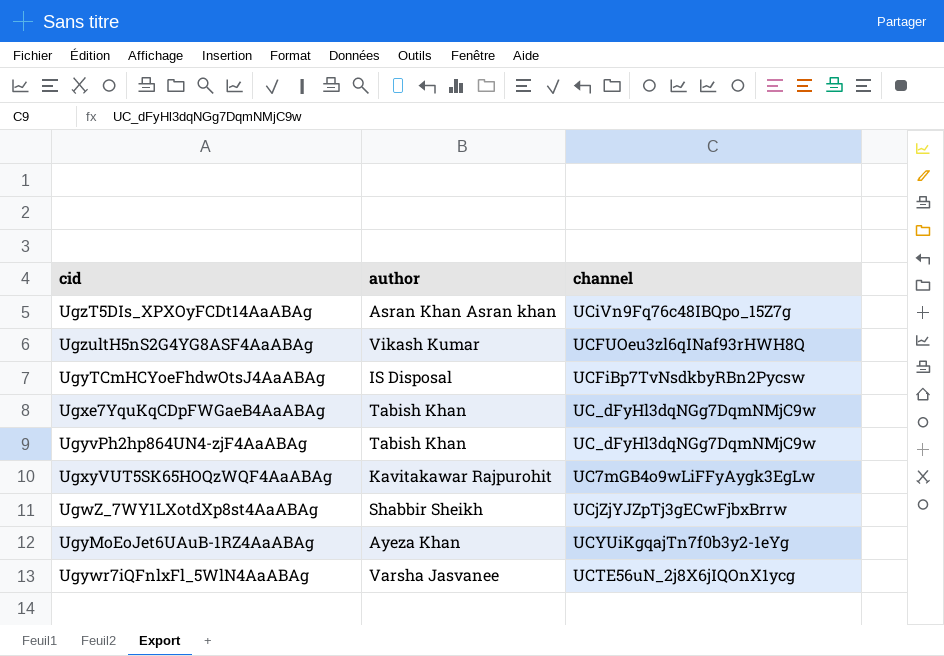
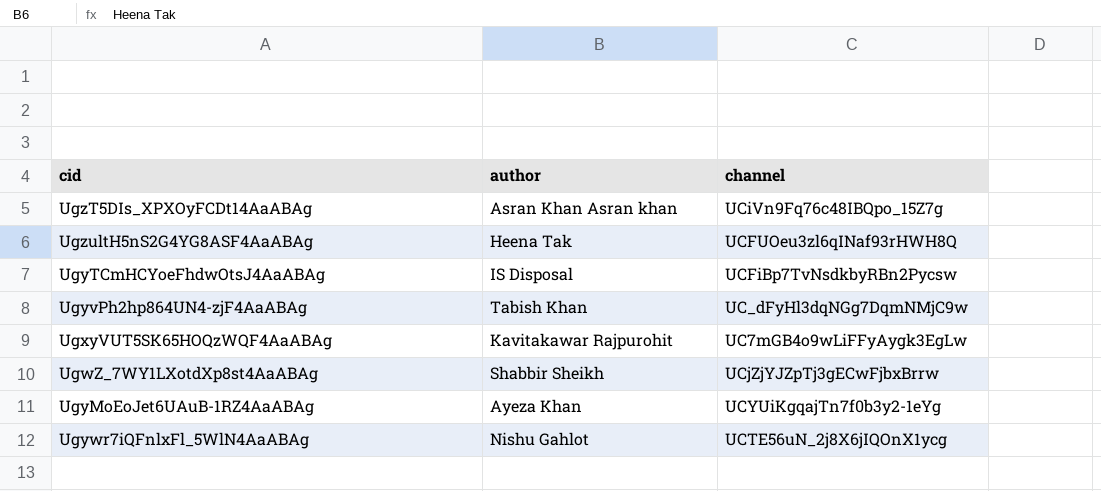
row Ugxe7YquKqCDpFWGaeB4AaABAg: Tabish Khan | UC_dFyHl3dqNGg7DqmNMjC9w -> none
UgzultH5nS2G4YG8ASF4AaABAg | author: Vikash Kumar -> Heena Tak
Ugywr7iQFnlxFl_5WlN4AaABAg | author: Varsha Jasvanee -> Nishu Gahlot

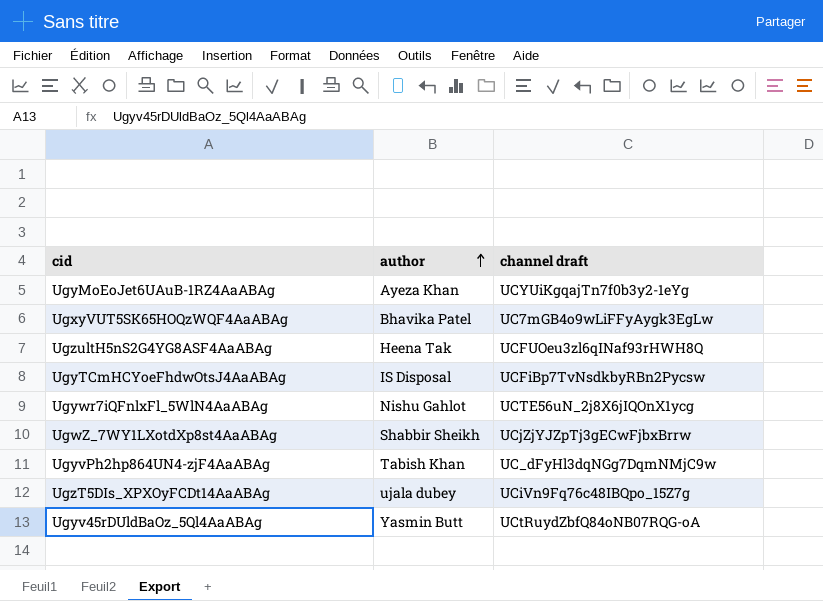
row order: none -> author ascending
column name: channel -> channel draft
UgxyVUT5SK65HOQzWQF4AaABAg | author: Kavitakawar Rajpurohit -> Bhavika Patel
UgzT5DIs_XPXOyFCDt14AaABAg | author: Asran Khan Asran khan -> ujala dubey
row Ugyv45rDUldBaOz_5Ql4AaABAg: none -> Yasmin Butt | UCtRuydZbfQ84oNB07RQG-oA

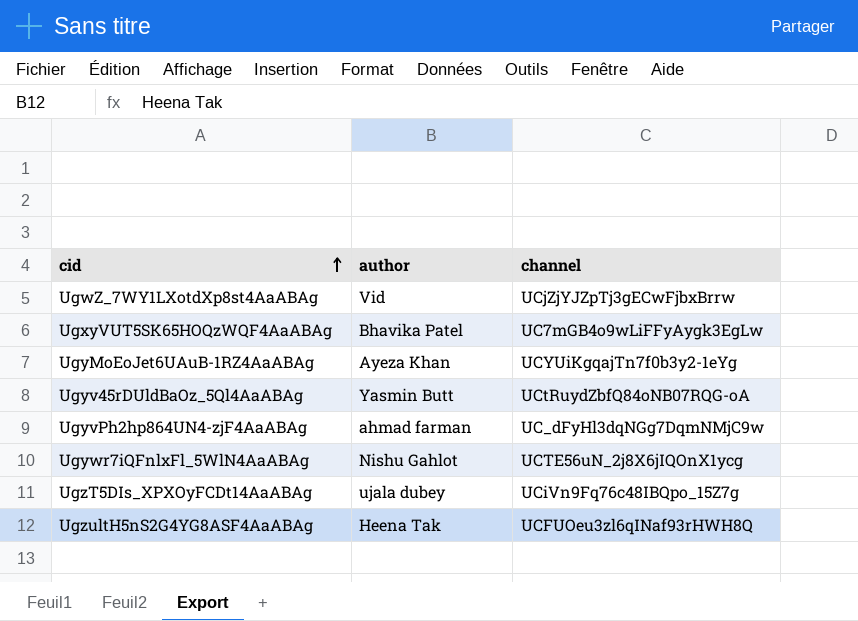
row order: author ascending -> cid ascending
column name: channel draft -> channel
row UgyTCmHCYoeFhdwOtsJ4AaABAg: IS Disposal | UCFiBp7TvNsdkbyRBn2Pycsw -> none
UgwZ_7WY1LXotdXp8st4AaABAg | author: Shabbir Sheikh -> Vid
UgyvPh2hp864UN4-zjF4AaABAg | author: Tabish Khan -> ahmad farman

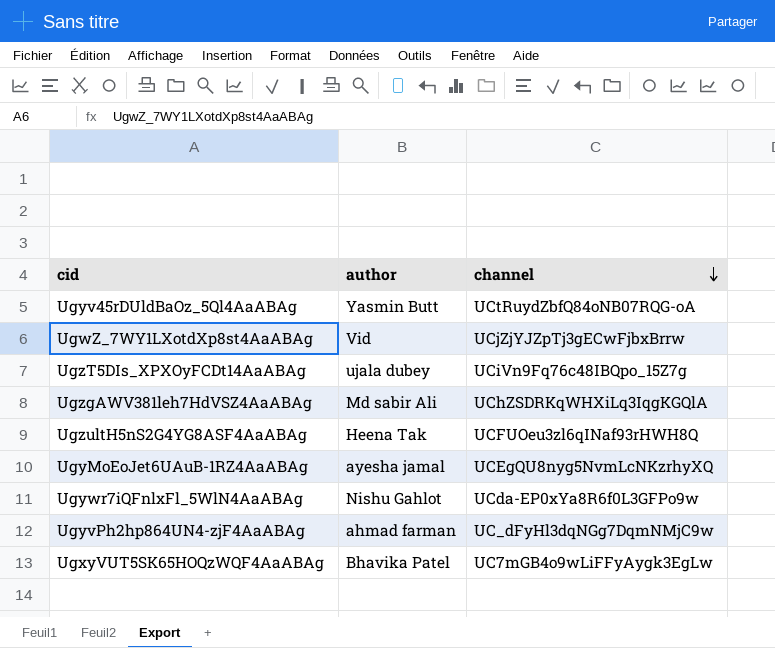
row order: cid ascending -> channel descending
row UgzgAWV381leh7HdVSZ4AaABAg: none -> Md sabir Ali | UChZSDRKqWHXiLq3IqgKGQlA
UgyMoEoJet6UAuB-1RZ4AaABAg | author: Ayeza Khan -> ayesha jamal
UgyMoEoJet6UAuB-1RZ4AaABAg | channel: UCYUiKgqajTn7f0b3y2-1eYg -> UCEgQU8nyg5NvmLcNKzrhyXQ
Ugywr7iQFnlxFl_5WlN4AaABAg | channel: UCTE56uN_2j8X6jIQOnX1ycg -> UCda-EP0xYa8R6f0L3GFPo9w

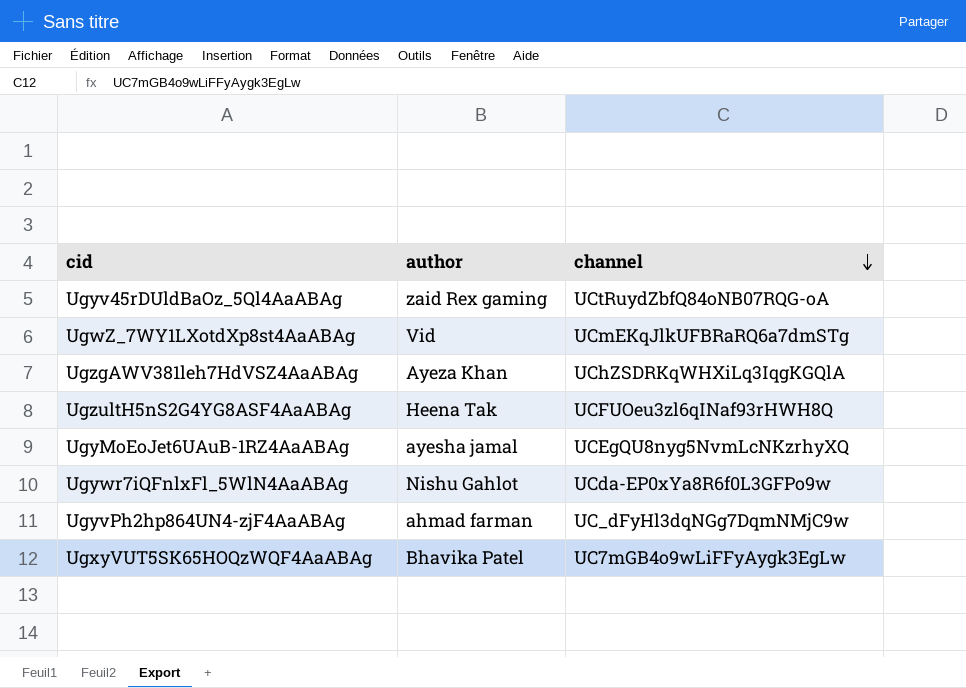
row UgzT5DIs_XPXOyFCDt14AaABAg: ujala dubey | UCiVn9Fq76c48IBQpo_15Z7g -> none
Ugyv45rDUldBaOz_5Ql4AaABAg | author: Yasmin Butt -> zaid Rex gaming
UgwZ_7WY1LXotdXp8st4AaABAg | channel: UCjZjYJZpTj3gECwFjbxBrrw -> UCmEKqJlkUFBRaRQ6a7dmSTg
UgzgAWV381leh7HdVSZ4AaABAg | author: Md sabir Ali -> Ayeza Khan

